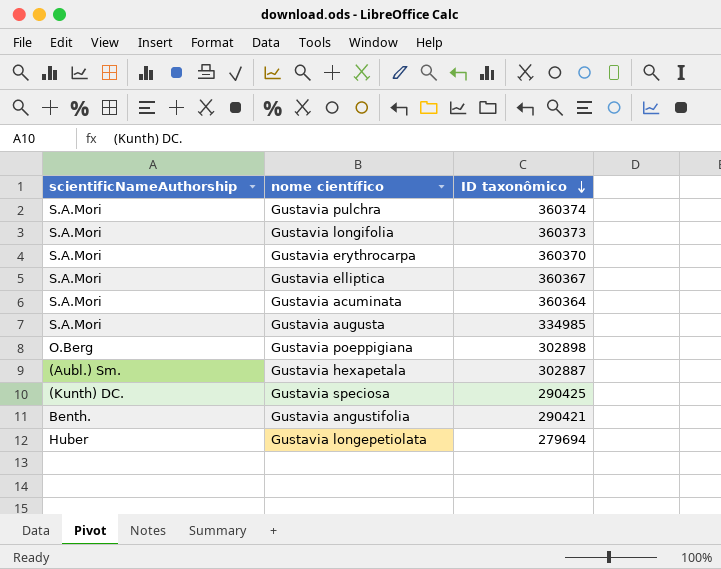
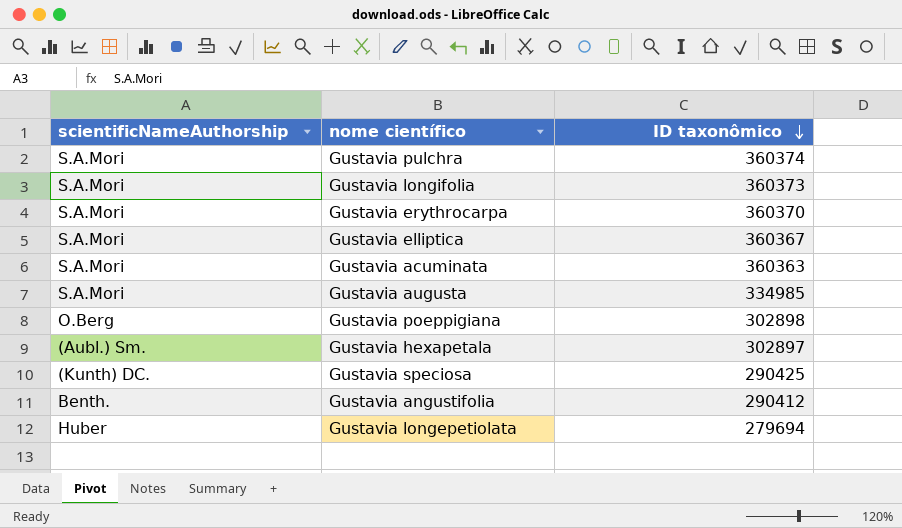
Gustavia acuminata | ID taxonômico: 360364 -> 360363
Gustavia hexapetala | ID taxonômico: 302887 -> 302897
Gustavia angustifolia | ID taxonômico: 290421 -> 290412

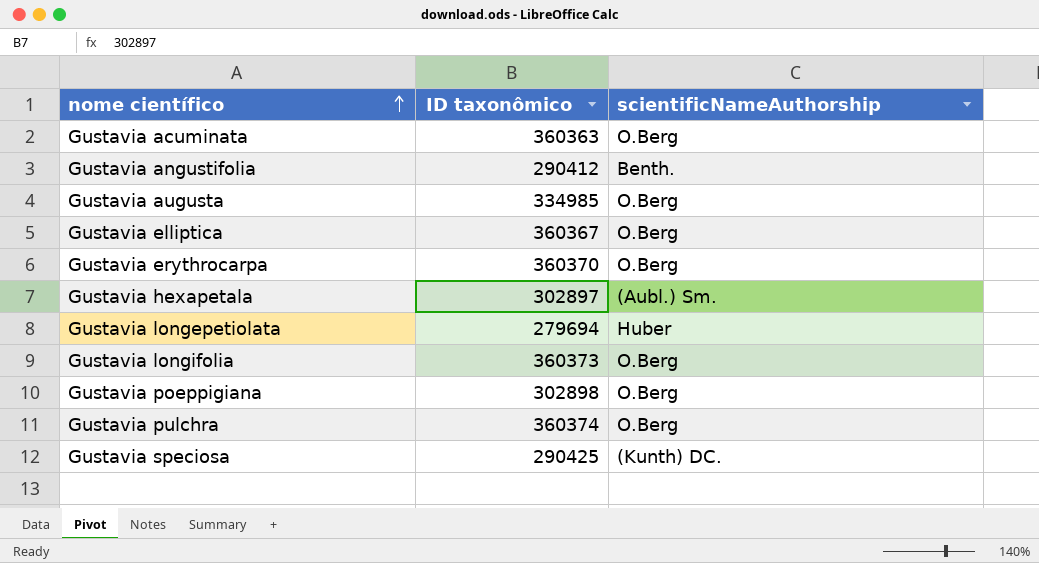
row order: ID taxonômico descending -> nome científico ascending
column scientificNameAuthorship | position: 1 -> 3
Gustavia acuminata | scientificNameAuthorship: S.A.Mori -> O.Berg
Gustavia augusta | scientificNameAuthorship: S.A.Mori -> O.Berg
Gustavia elliptica | scientificNameAuthorship: S.A.Mori -> O.Berg
Gustavia erythrocarpa | scientificNameAuthorship: S.A.Mori -> O.Berg
Gustavia longifolia | scientificNameAuthorship: S.A.Mori -> O.Berg
Gustavia pulchra | scientificNameAuthorship: S.A.Mori -> O.Berg

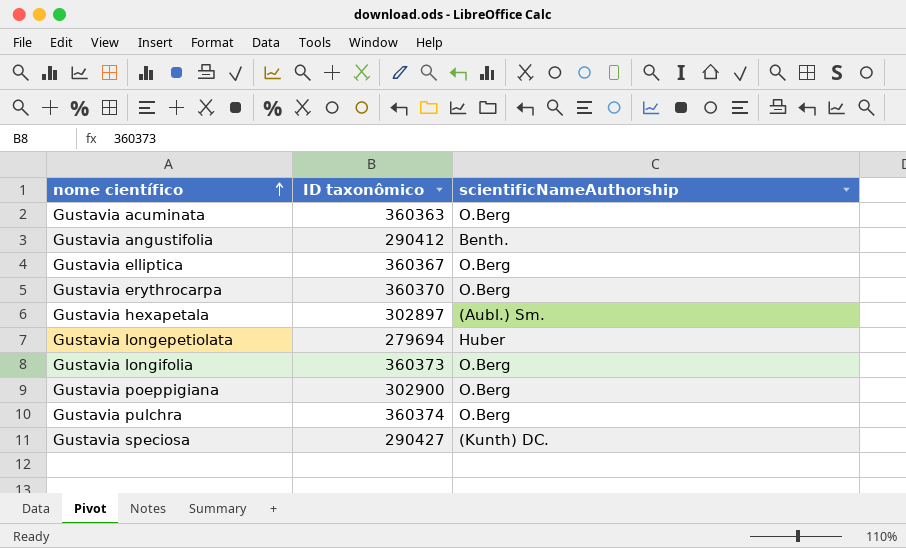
row Gustavia augusta: 334985 | O.Berg -> none
Gustavia poeppigiana | ID taxonômico: 302898 -> 302900
Gustavia speciosa | ID taxonômico: 290425 -> 290427

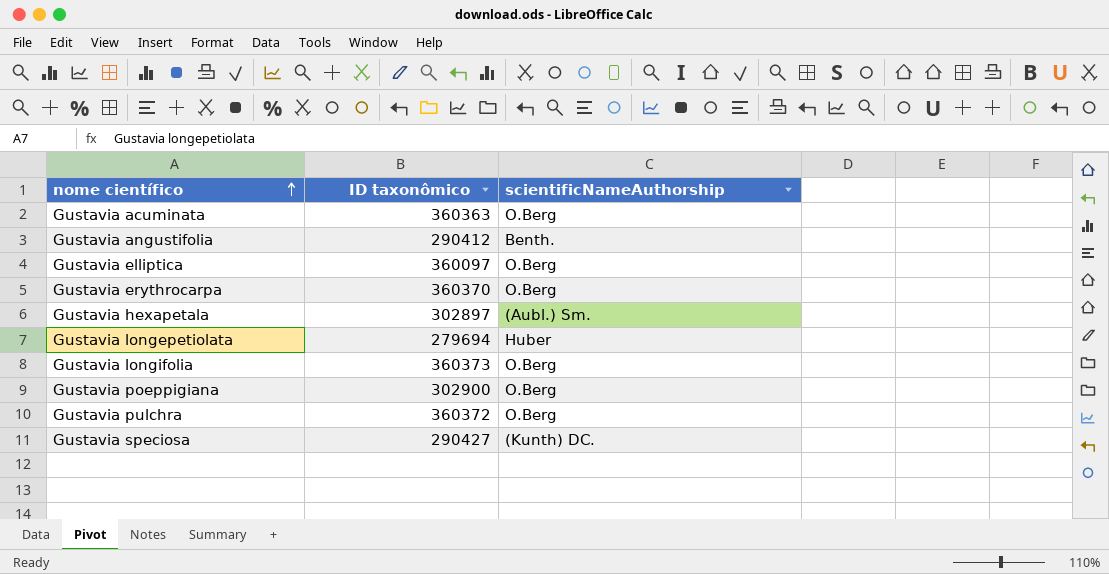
Gustavia elliptica | ID taxonômico: 360367 -> 360097
Gustavia pulchra | ID taxonômico: 360374 -> 360372

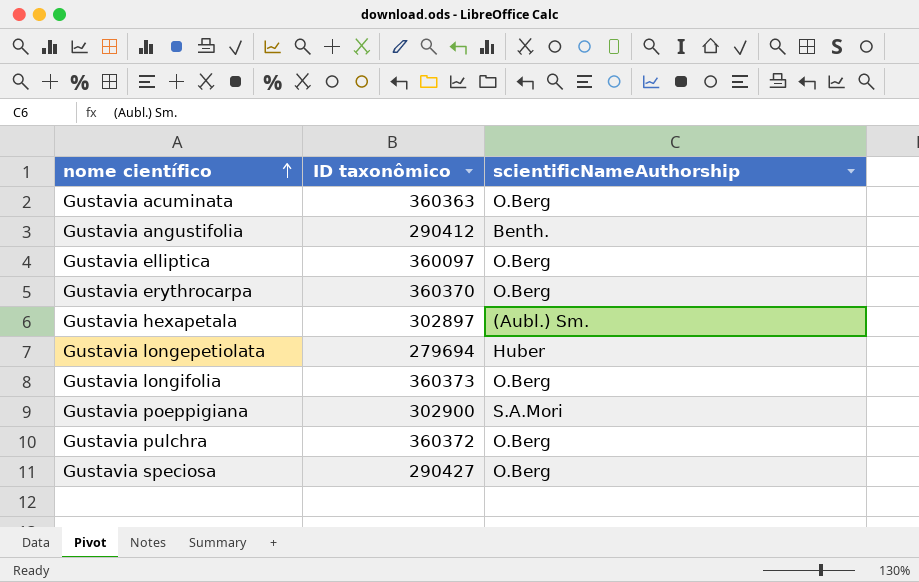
Gustavia poeppigiana | scientificNameAuthorship: O.Berg -> S.A.Mori
Gustavia speciosa | scientificNameAuthorship: (Kunth) DC. -> O.Berg

